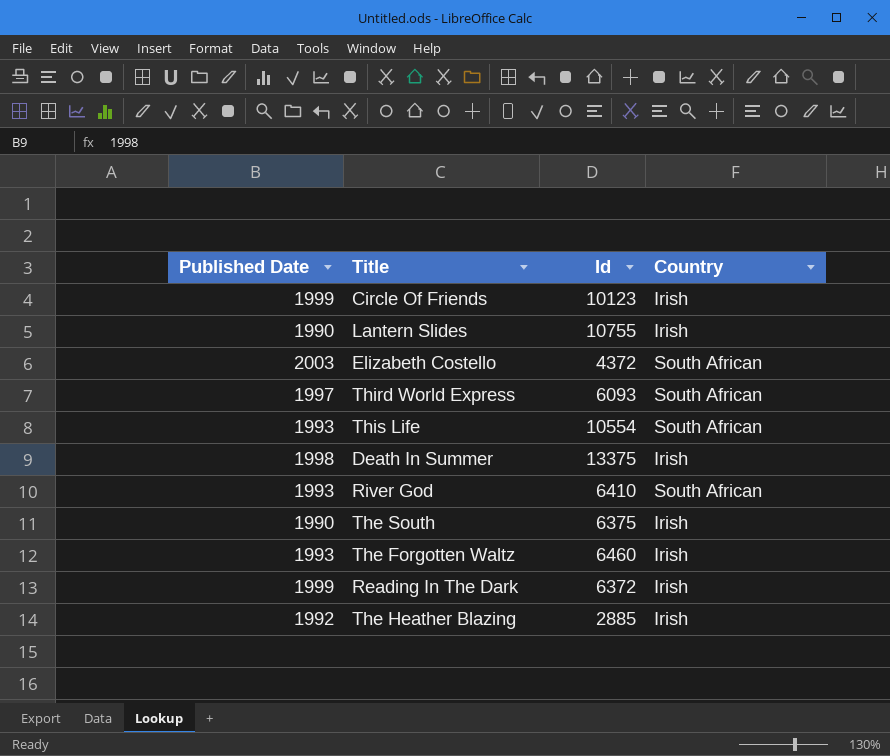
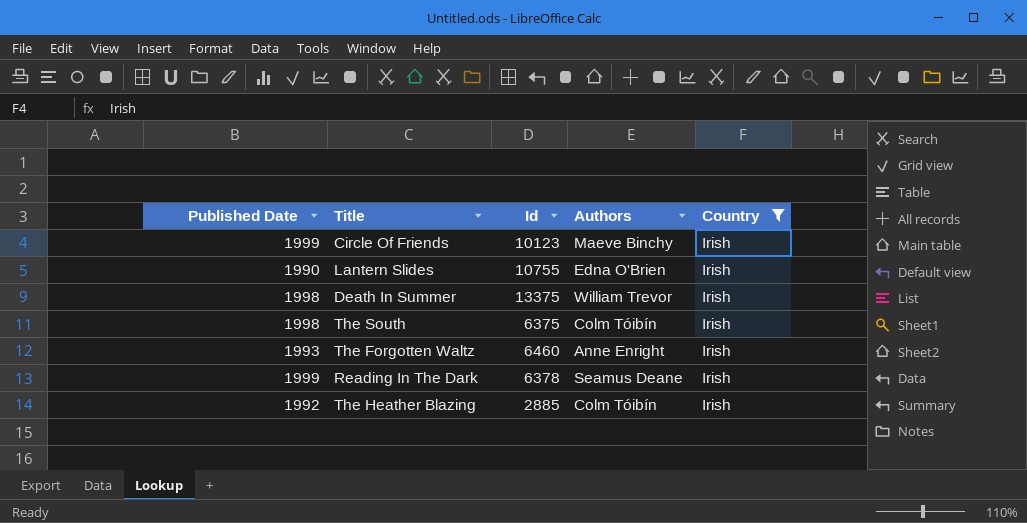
filter: none -> Country = Irish
column Authors | position: none -> 4
The South | Published Date: 1990 -> 1998
Reading In The Dark | Id: 6372 -> 6378

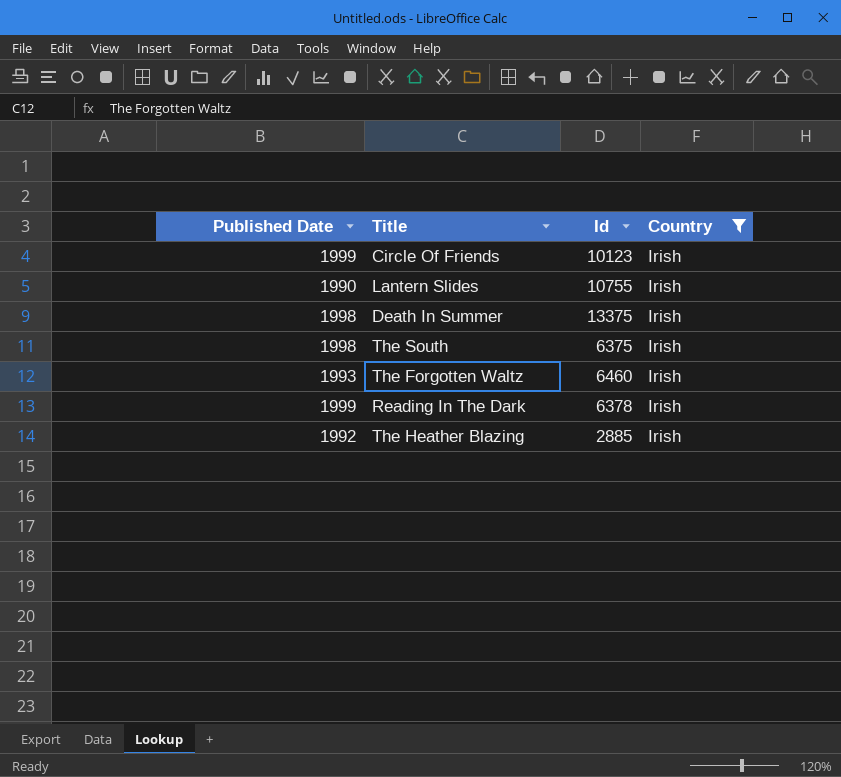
column Authors | position: 4 -> none

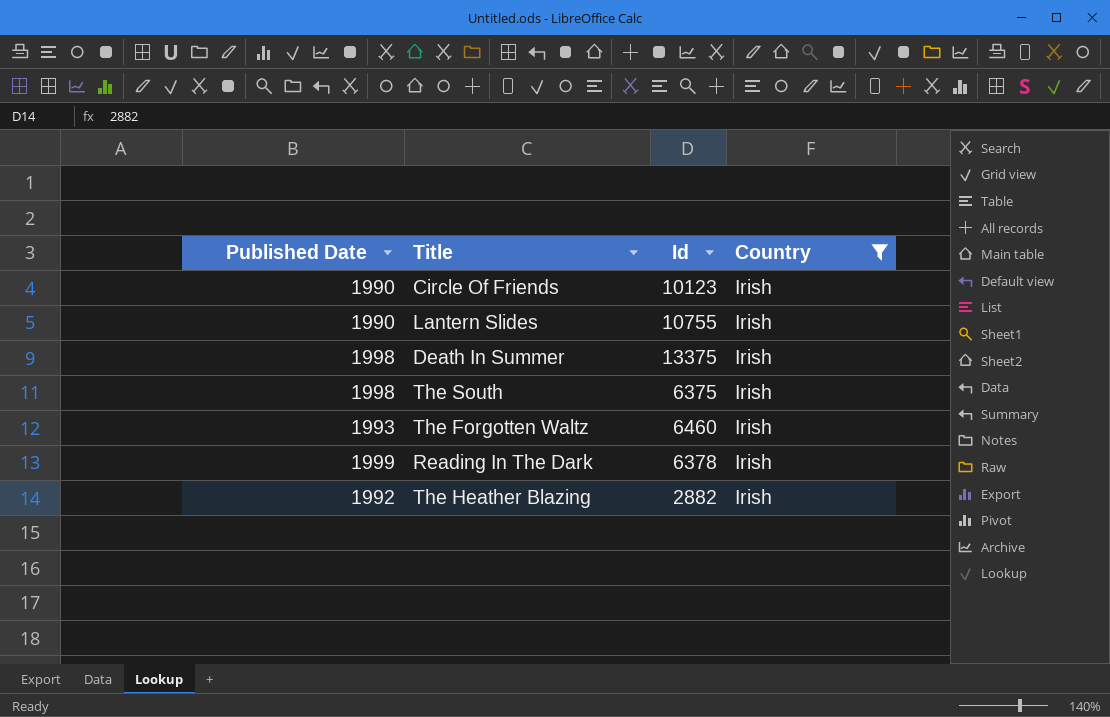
Circle Of Friends | Published Date: 1999 -> 1990
The Heather Blazing | Id: 2885 -> 2882

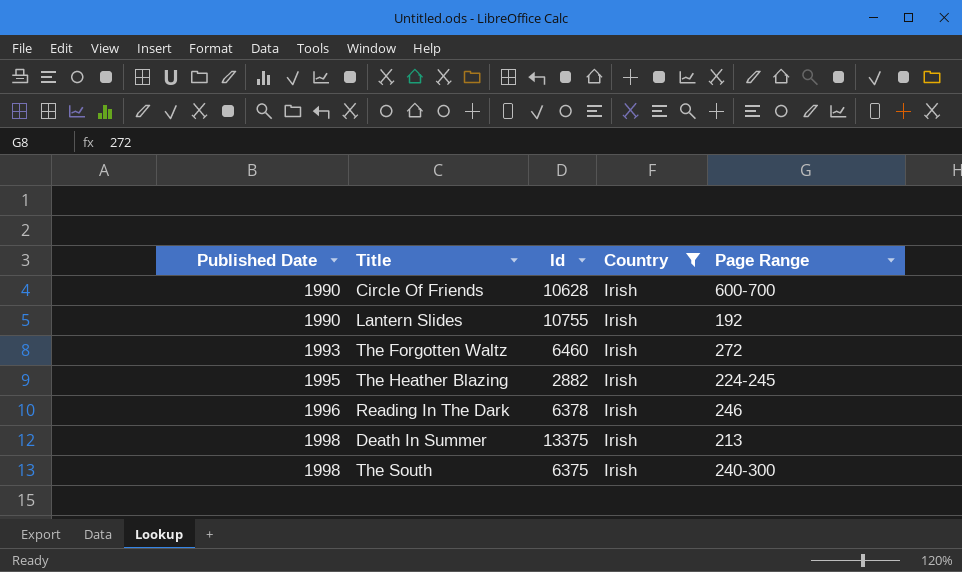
row order: none -> Published Date ascending
column Page Range | position: none -> 5
Circle Of Friends | Id: 10123 -> 10628
The Heather Blazing | Published Date: 1992 -> 1995
Reading In The Dark | Published Date: 1999 -> 1996

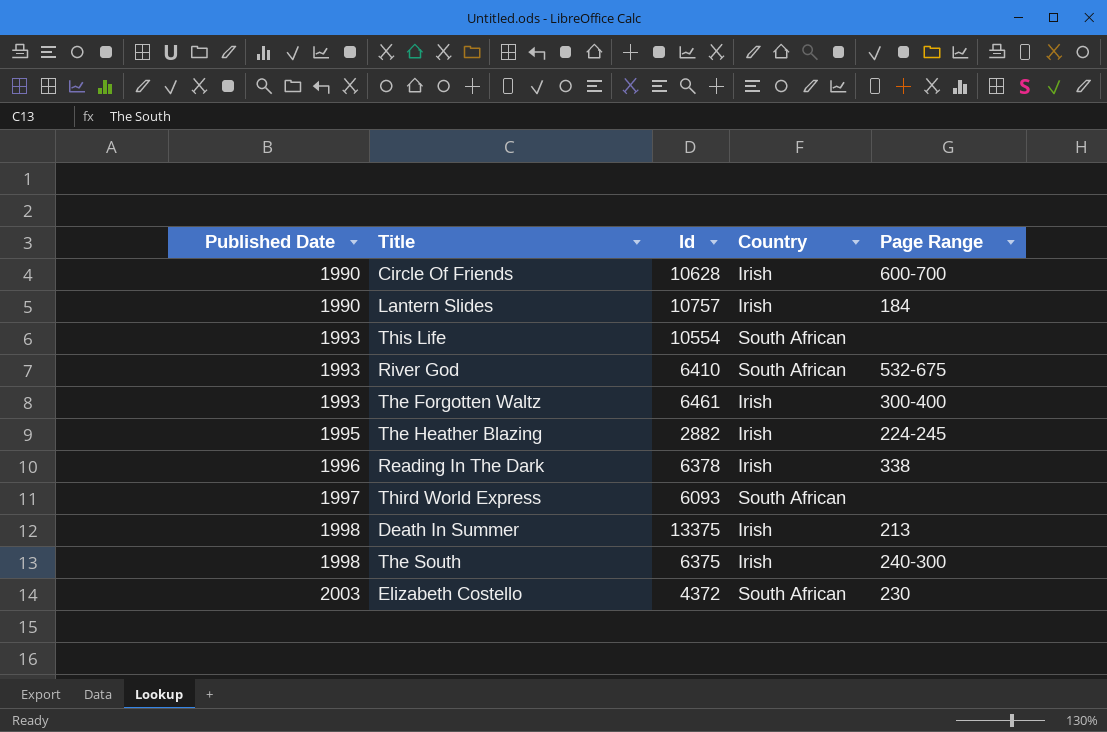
filter: Country = Irish -> none
Lantern Slides | Id: 10755 -> 10757
Lantern Slides | Page Range: 192 -> 184
The Forgotten Waltz | Id: 6460 -> 6461
The Forgotten Waltz | Page Range: 272 -> 300-400
Reading In The Dark | Page Range: 246 -> 338

